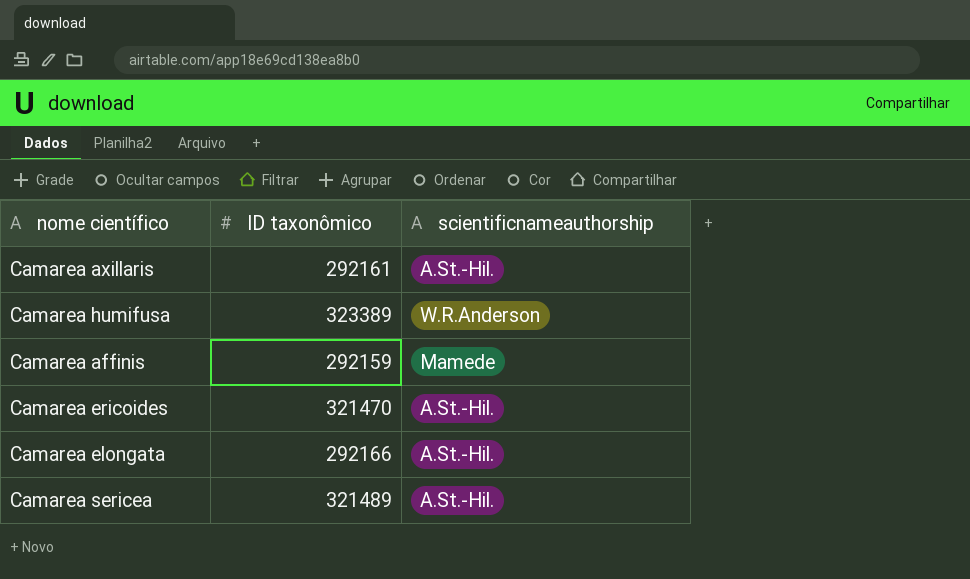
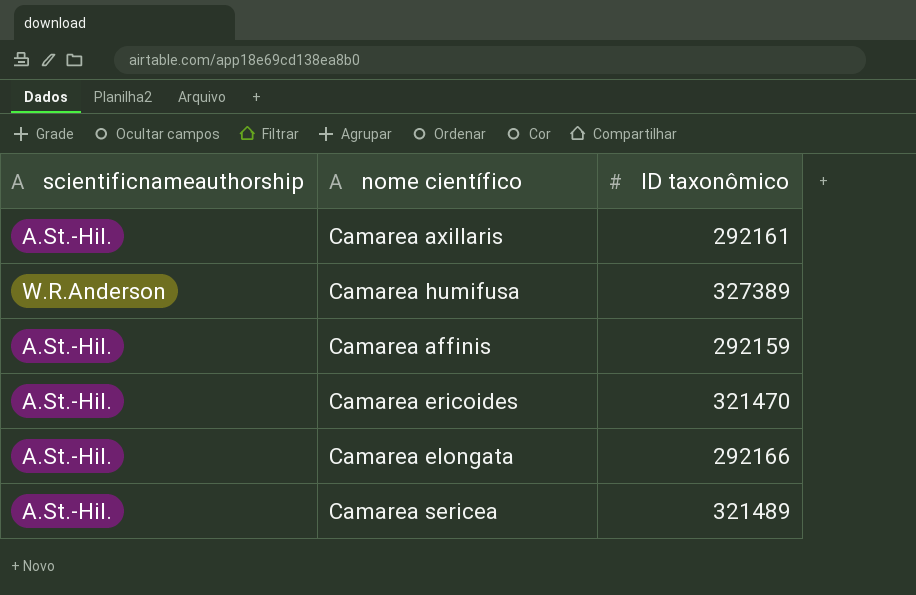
column scientificnameauthorship | position: 3 -> 1
Camarea humifusa | ID taxonômico: 323389 -> 327389
Camarea affinis | scientificnameauthorship: Mamede -> A.St.-Hil.

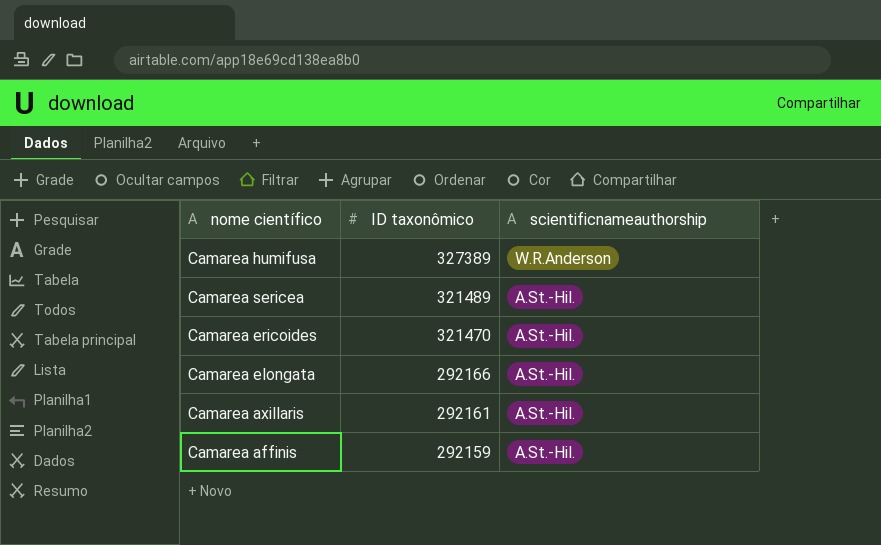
row order: none -> ID taxonômico descending
column scientificnameauthorship | position: 1 -> 3

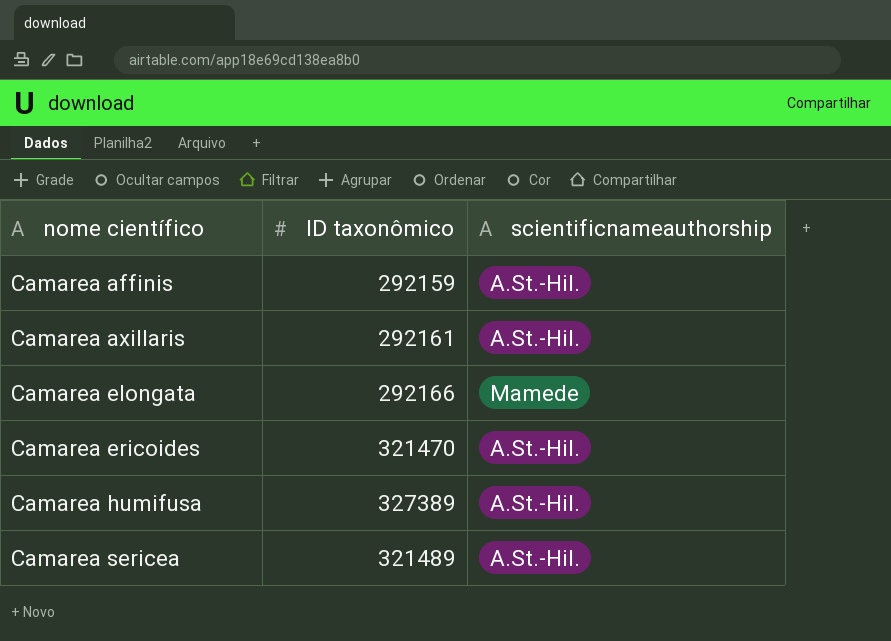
row order: ID taxonômico descending -> nome científico ascending
Camarea elongata | scientificnameauthorship: A.St.-Hil. -> Mamede
Camarea humifusa | scientificnameauthorship: W.R.Anderson -> A.St.-Hil.

